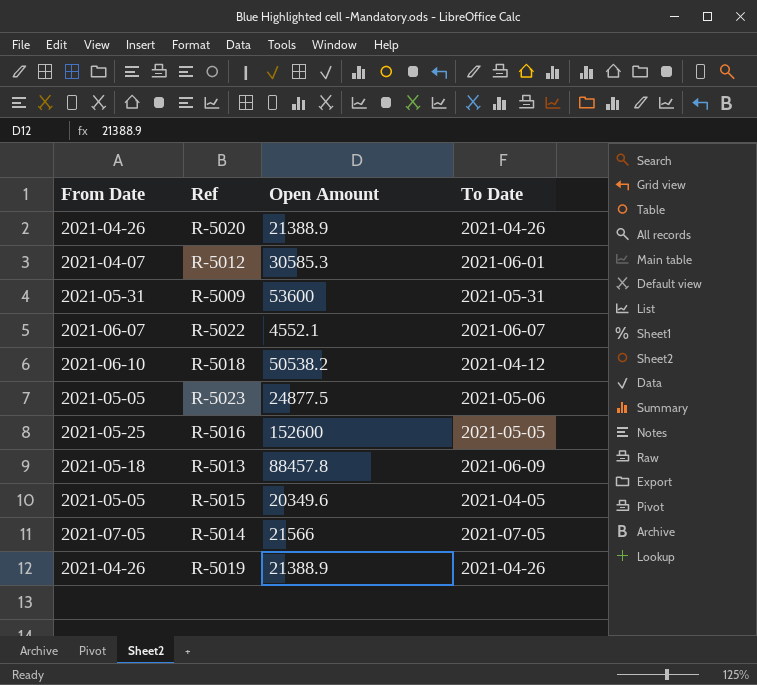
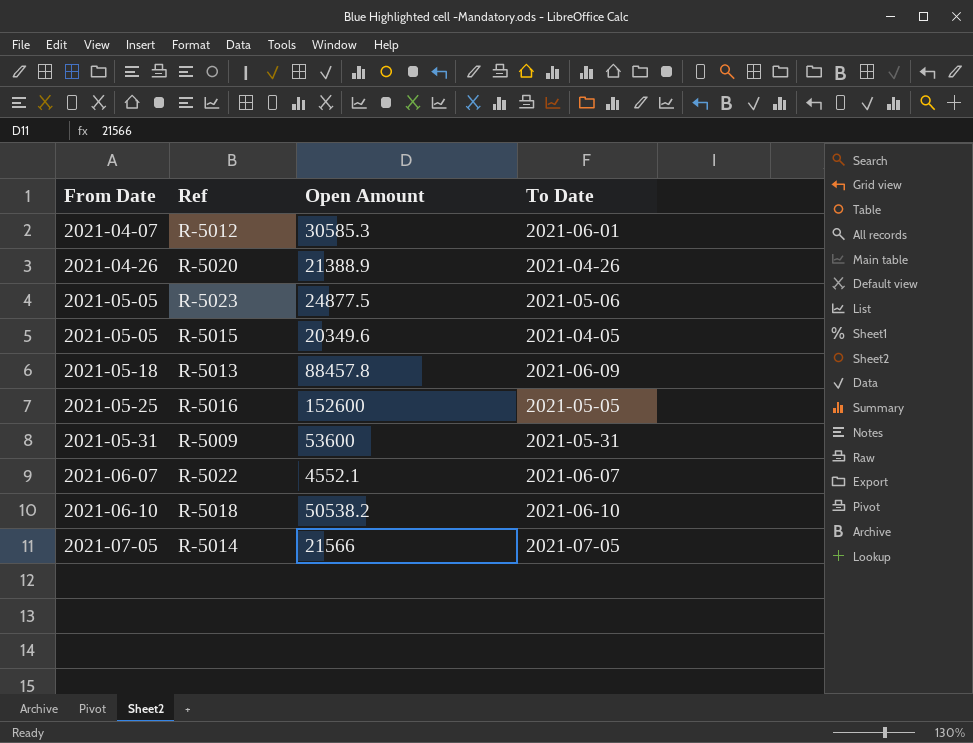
row order: none -> From Date ascending
row R-5019: 2021-04-26 | 21388.9 | 2021-04-26 -> none
R-5018 | To Date: 2021-04-12 -> 2021-06-10

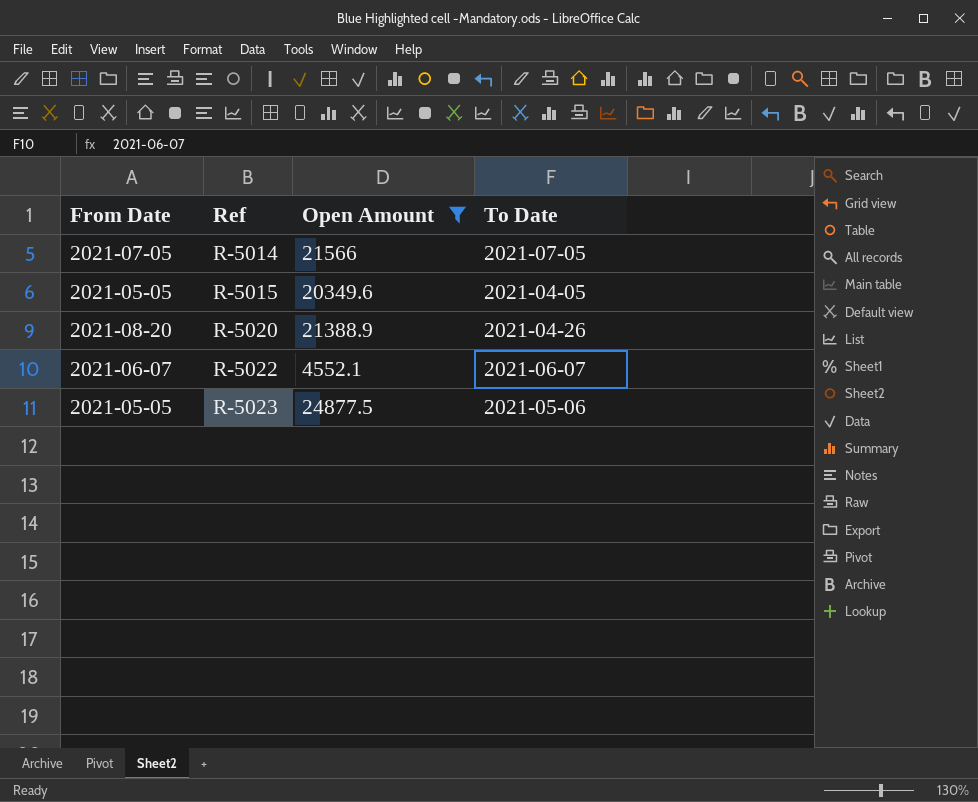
filter: none -> Open Amount <= 24877.5
row order: From Date ascending -> Ref ascending
R-5020 | From Date: 2021-04-26 -> 2021-08-20

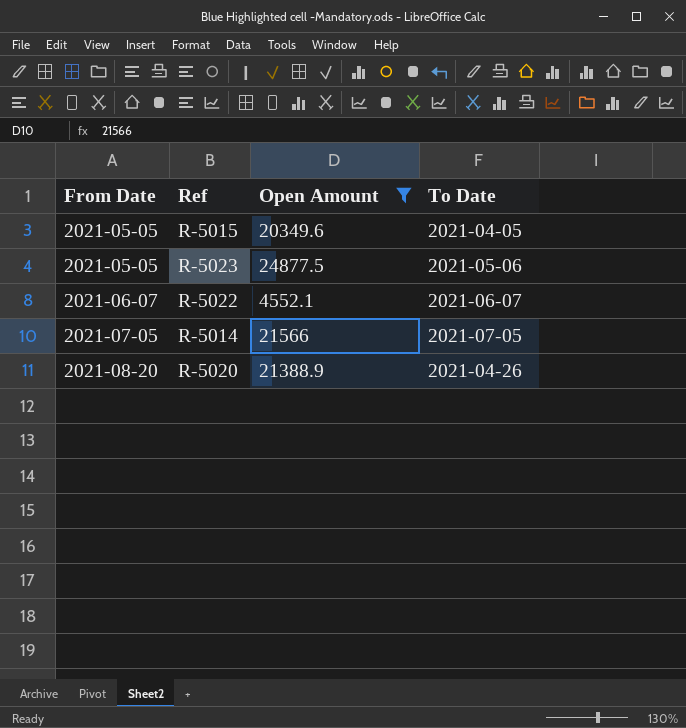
row order: Ref ascending -> From Date ascending

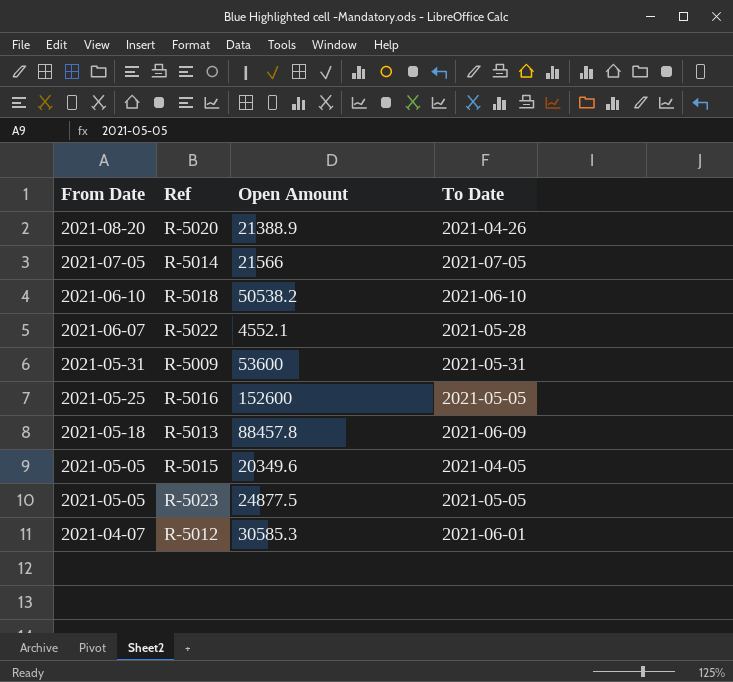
filter: Open Amount <= 24877.5 -> none
row order: From Date ascending -> From Date descending
R-5022 | To Date: 2021-06-07 -> 2021-05-28
R-5023 | To Date: 2021-05-06 -> 2021-05-05

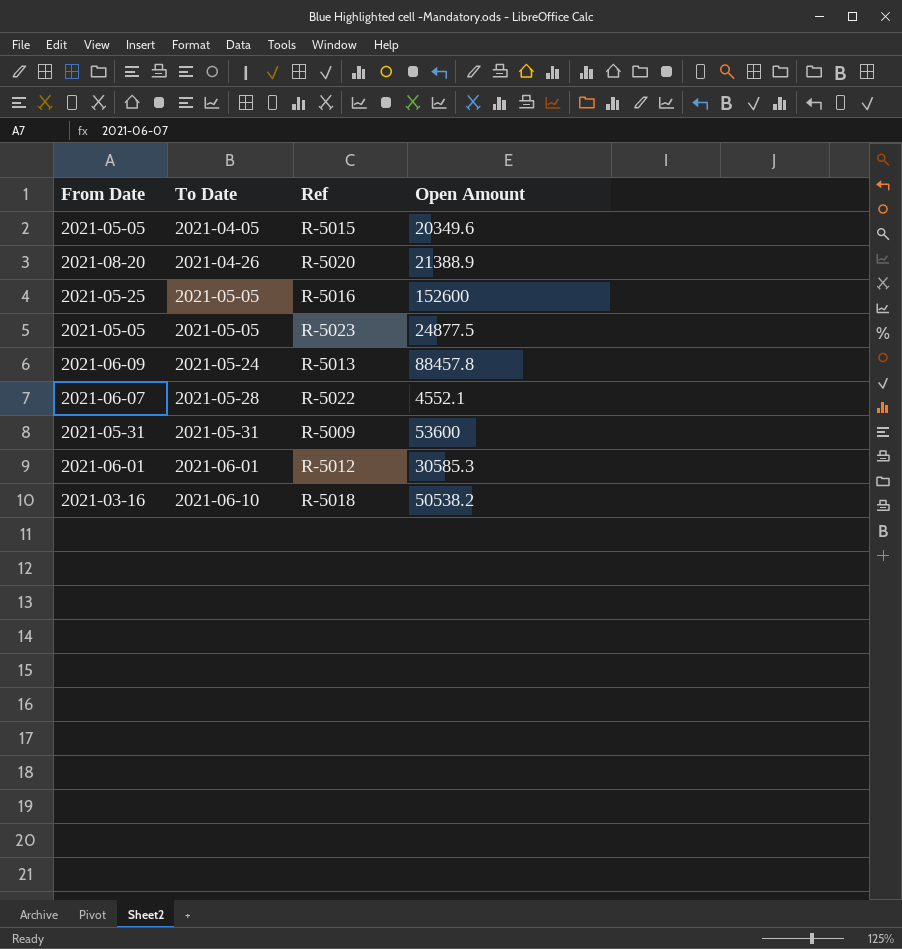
row order: From Date descending -> To Date ascending
column To Date | position: 4 -> 2
row R-5014: 2021-07-05 | 21566 | 2021-07-05 -> none
R-5013 | From Date: 2021-05-18 -> 2021-06-09
R-5013 | To Date: 2021-06-09 -> 2021-05-24
R-5012 | From Date: 2021-04-07 -> 2021-06-01
R-5018 | From Date: 2021-06-10 -> 2021-03-16

